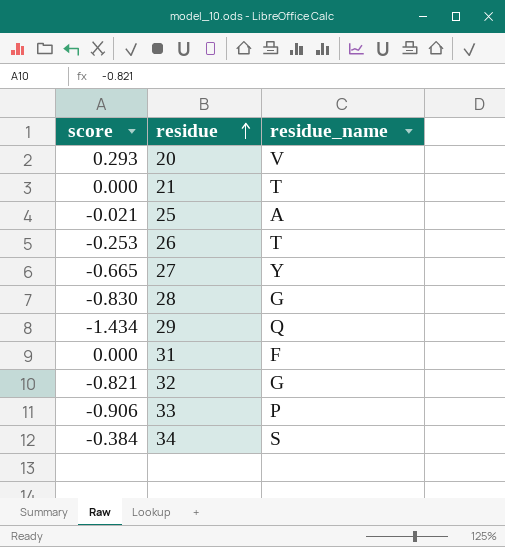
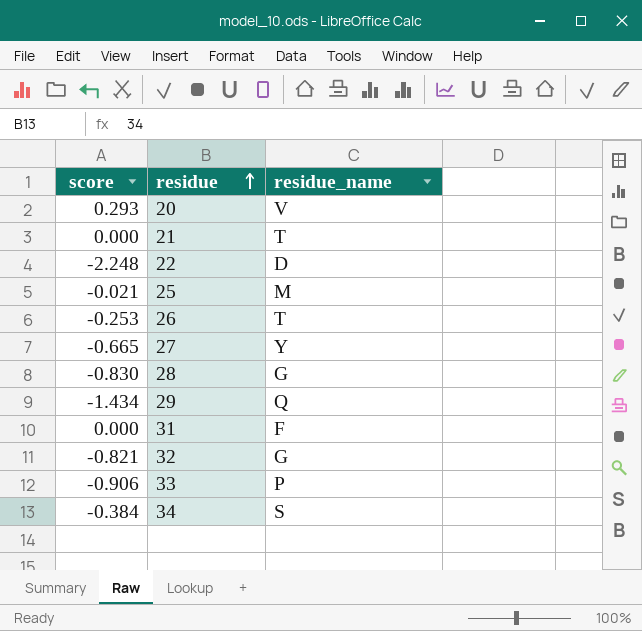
row 22: none -> -2.248 | D
25 | residue_name: A -> M

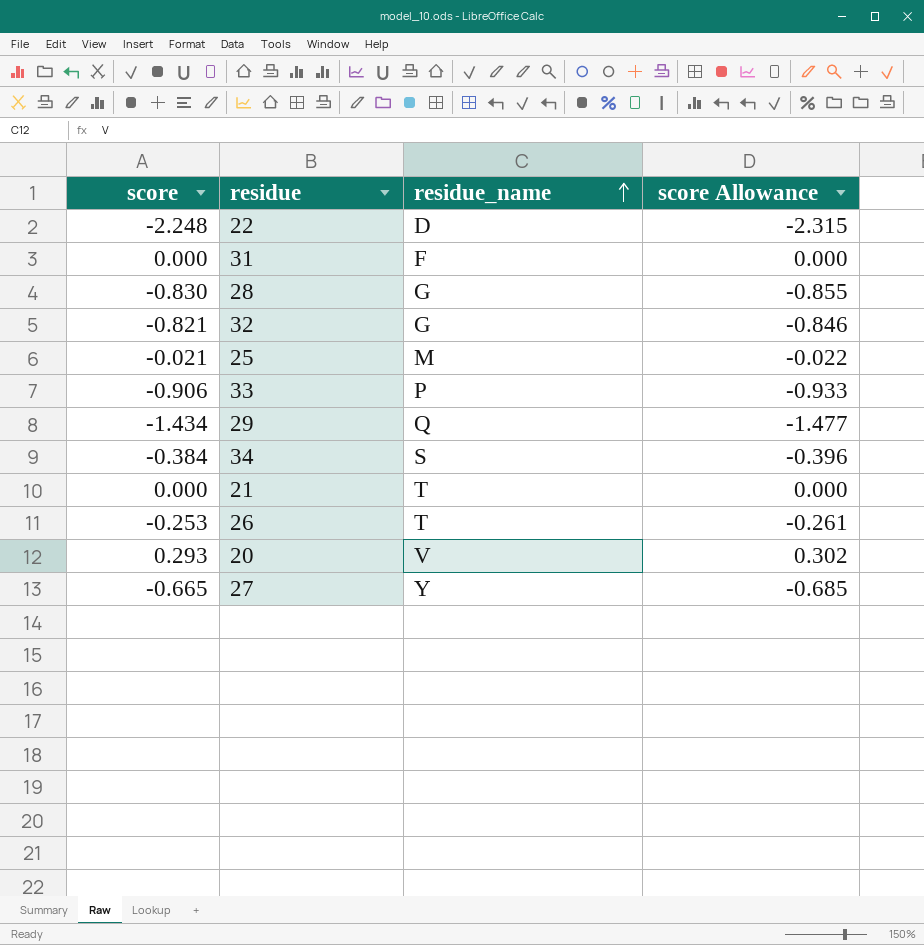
row order: residue ascending -> residue_name ascending
column score Allowance | formula: none -> [score] * 1.03

